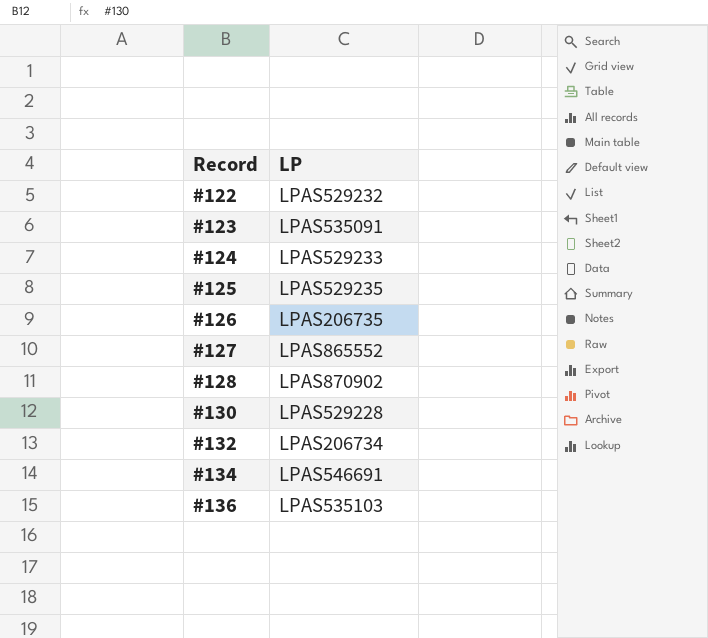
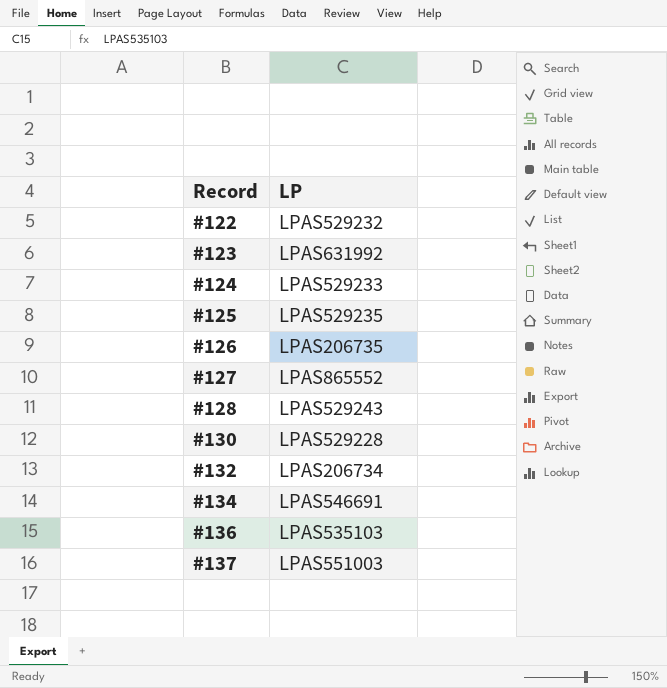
#123 | LP: LPAS535091 -> LPAS631992
#128 | LP: LPAS870902 -> LPAS529243
row #137: none -> LPAS551003

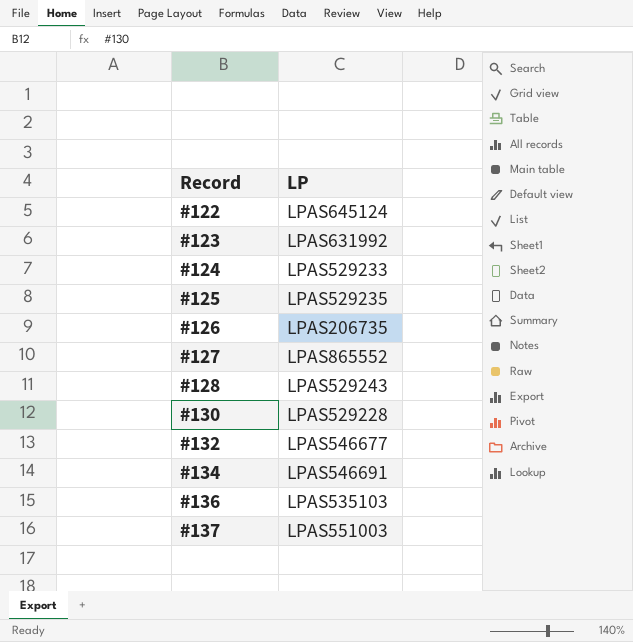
#122 | LP: LPAS529232 -> LPAS645124
#132 | LP: LPAS206734 -> LPAS546677

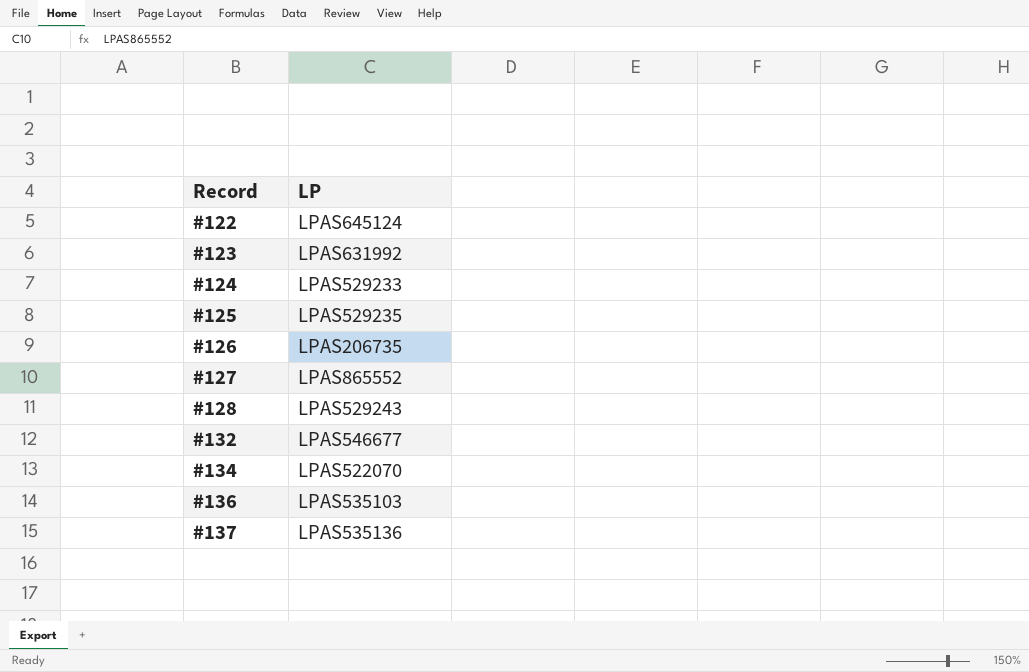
row #130: LPAS529228 -> none
#134 | LP: LPAS546691 -> LPAS522070
#137 | LP: LPAS551003 -> LPAS535136

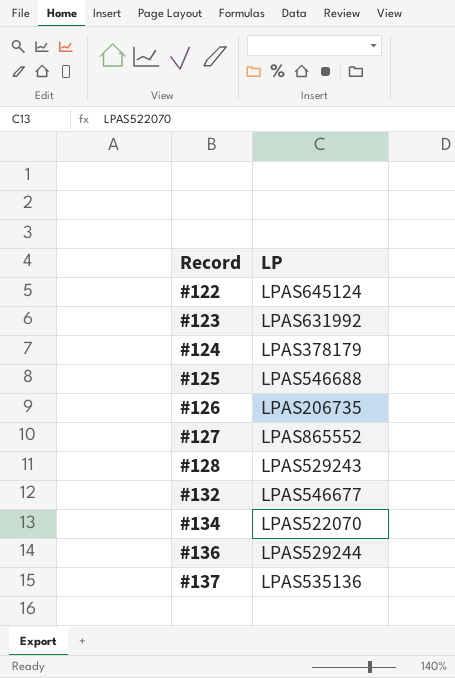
#124 | LP: LPAS529233 -> LPAS378179
#125 | LP: LPAS529235 -> LPAS546688
#136 | LP: LPAS535103 -> LPAS529244

